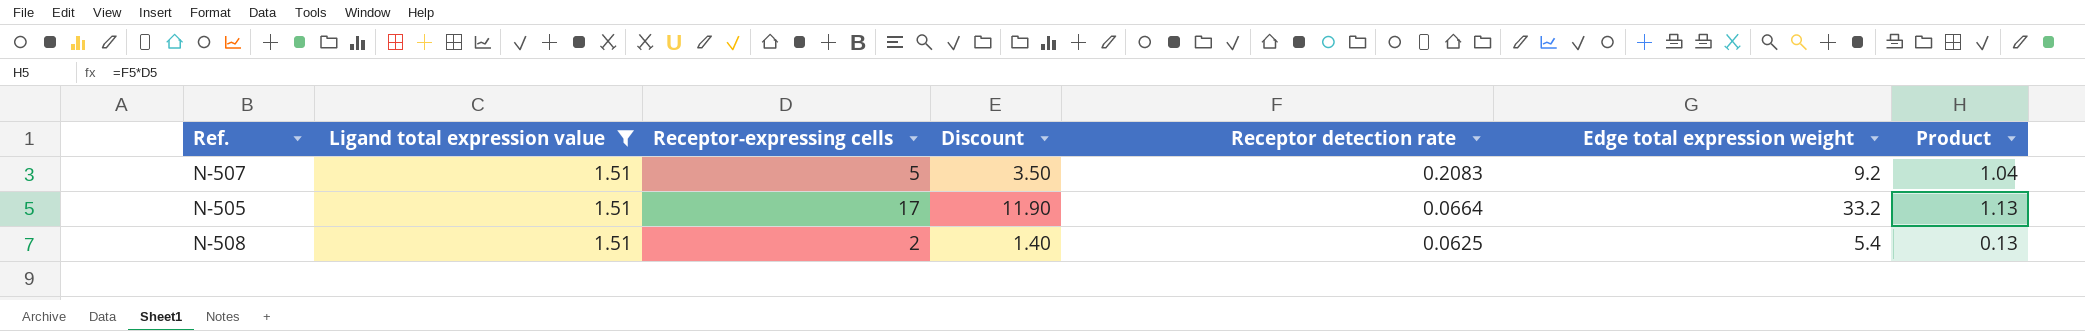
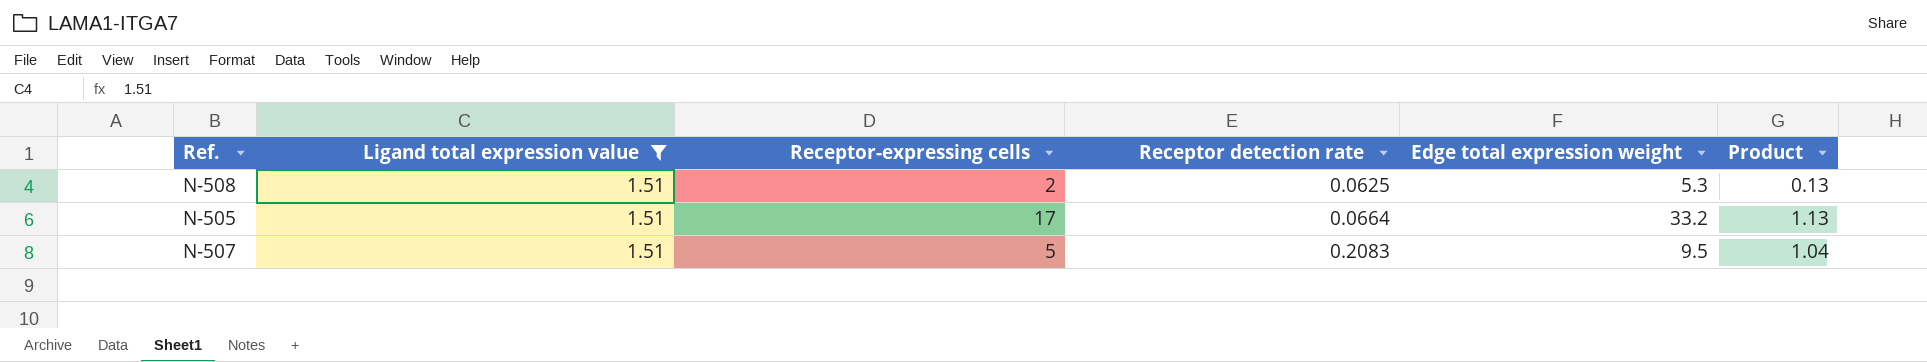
row order: Receptor detection rate descending -> Receptor detection rate ascending
column Discount | formula: [Receptor-expressing cells] * 0.7 -> none
N-508 | Edge total expression weight: 5.4 -> 5.3
N-507 | Edge total expression weight: 9.2 -> 9.5

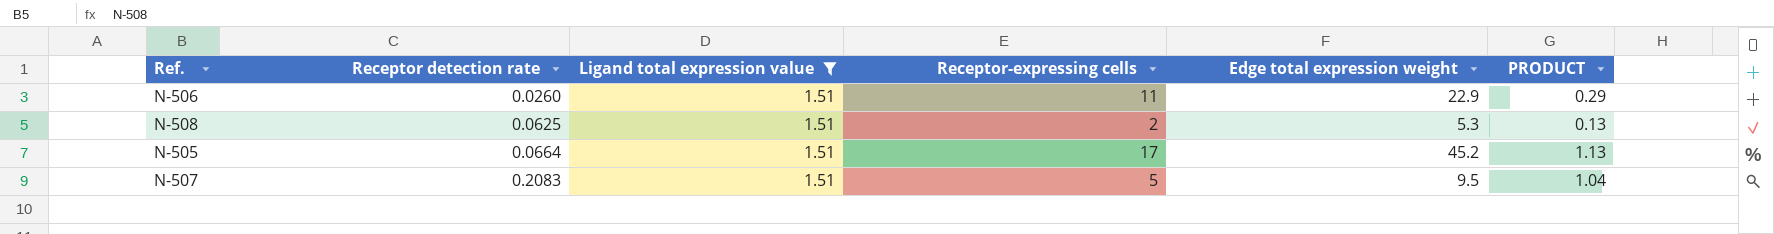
column Receptor detection rate | position: 4 -> 2
column name: Product -> PRODUCT
row N-506: none -> 0.0260 | 1.51 | 11 | 22.9 | 0.29
N-505 | Edge total expression weight: 33.2 -> 45.2

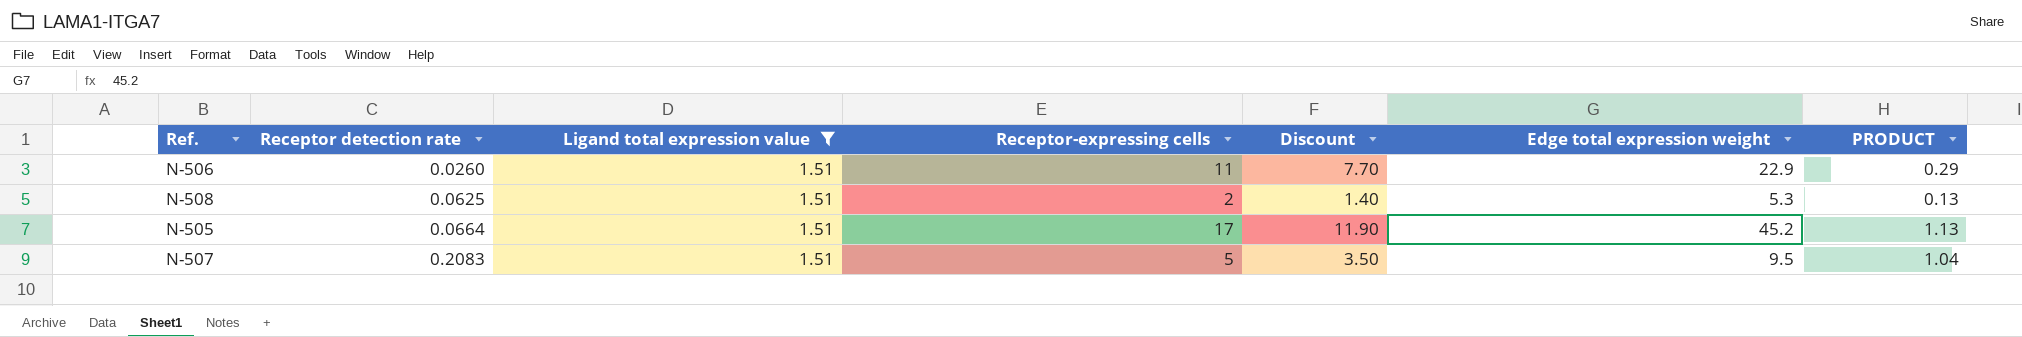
column Discount | formula: none -> [Receptor-expressing cells] * 0.7

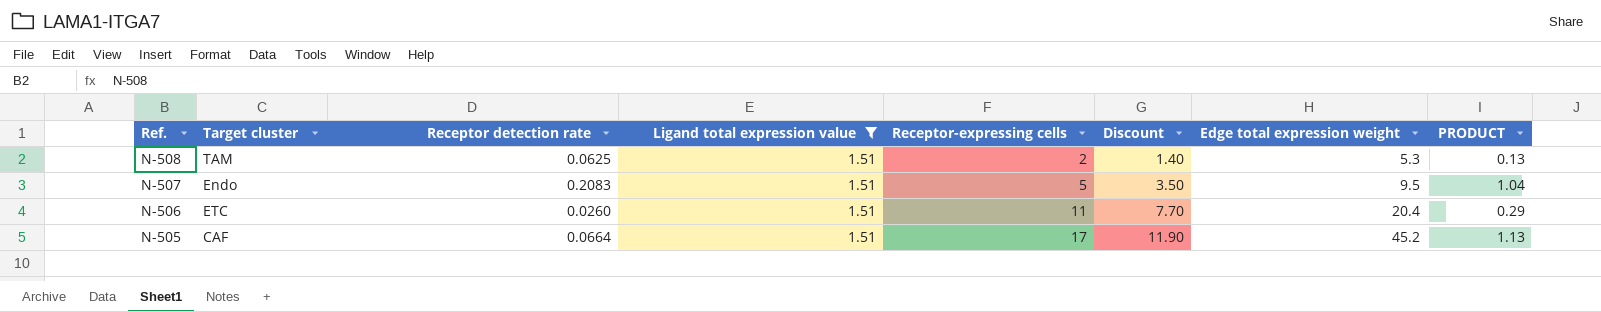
row order: Receptor detection rate ascending -> Ref. descending
column Target cluster | position: none -> 2
N-506 | Edge total expression weight: 22.9 -> 20.4

